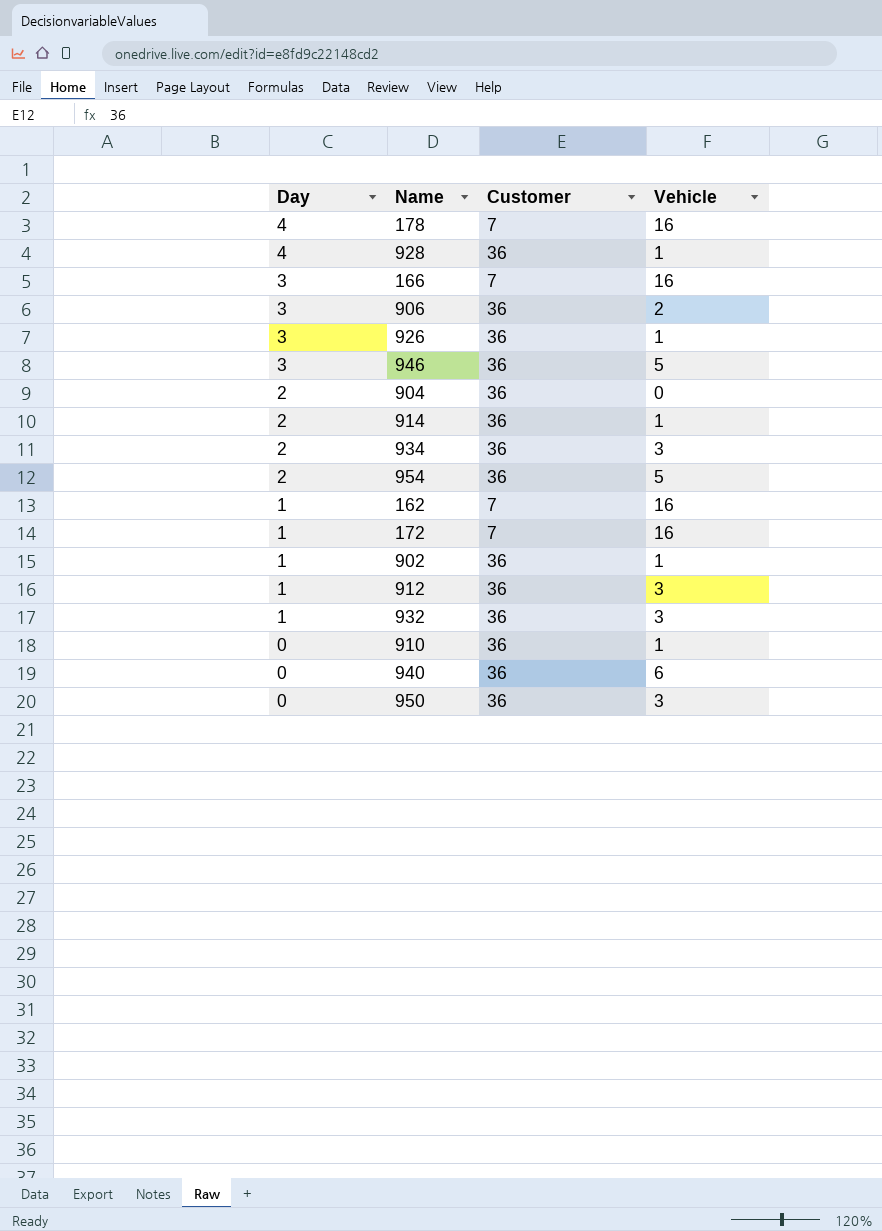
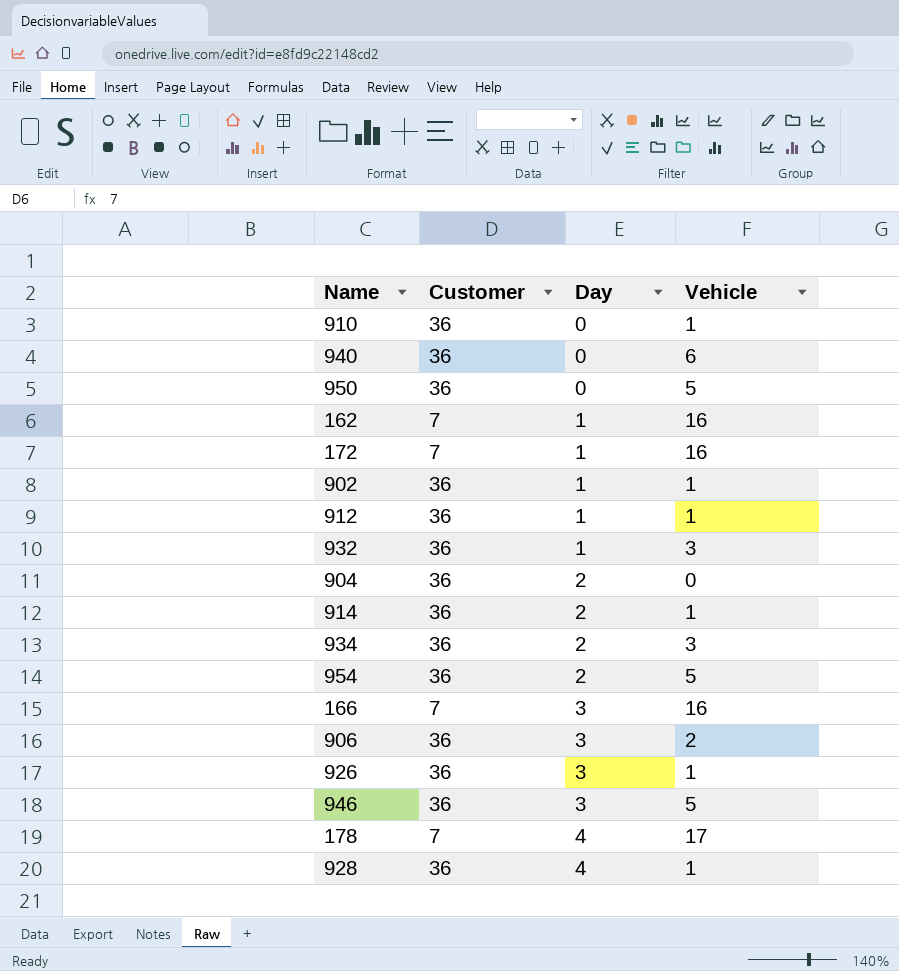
row order: Day descending -> Day ascending
column Day | position: 1 -> 3
950 | Vehicle: 3 -> 5
912 | Vehicle: 3 -> 1
178 | Vehicle: 16 -> 17

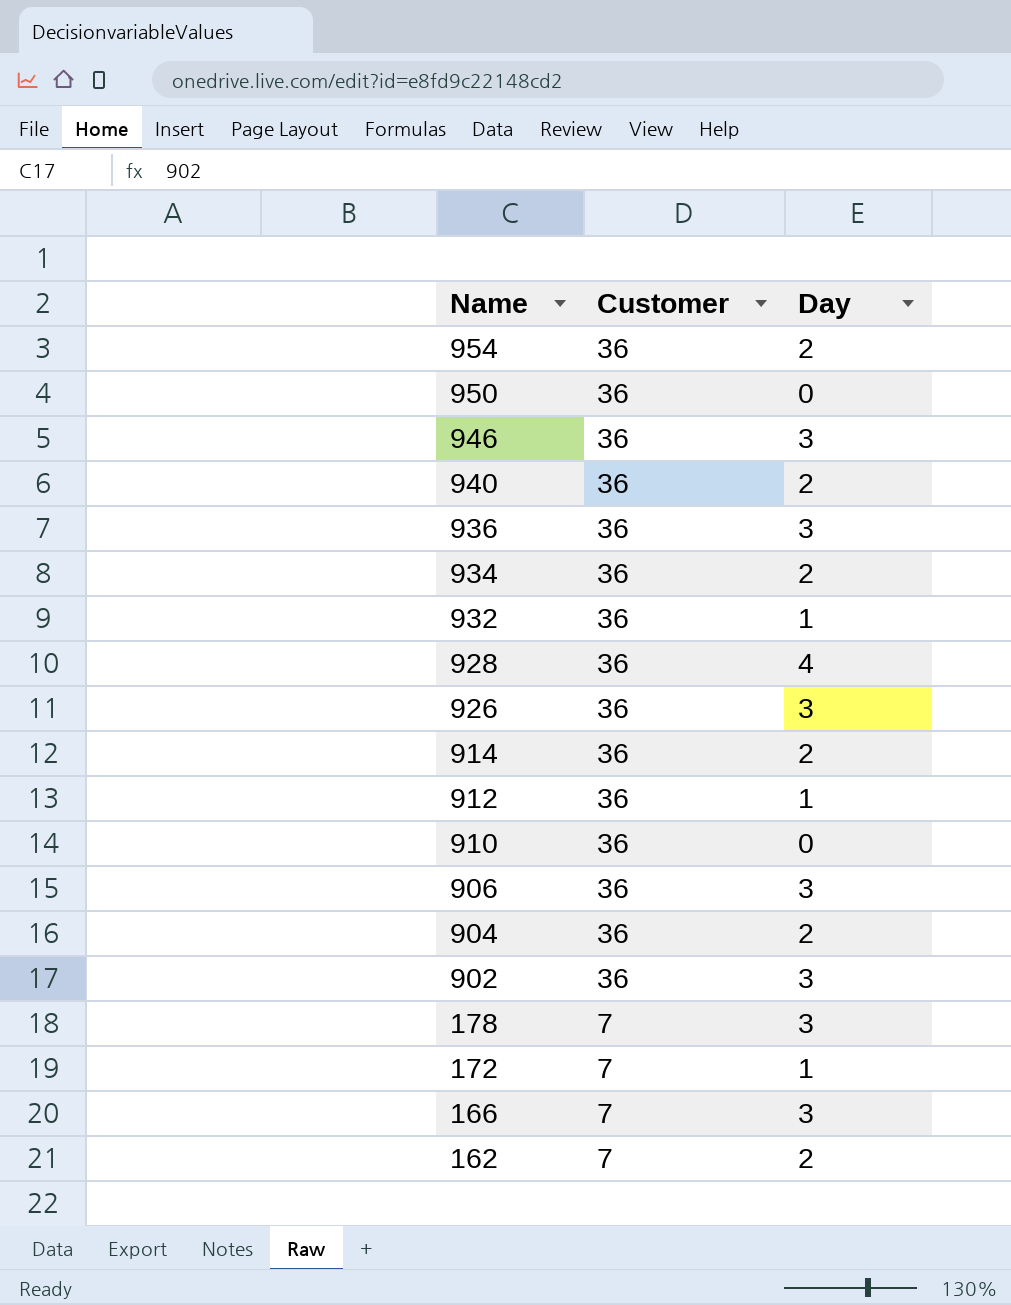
row order: Day ascending -> Name descending
column Vehicle | position: 4 -> none
940 | Day: 0 -> 2
row 936: none -> 36 | 3
902 | Day: 1 -> 3
178 | Day: 4 -> 3
162 | Day: 1 -> 2

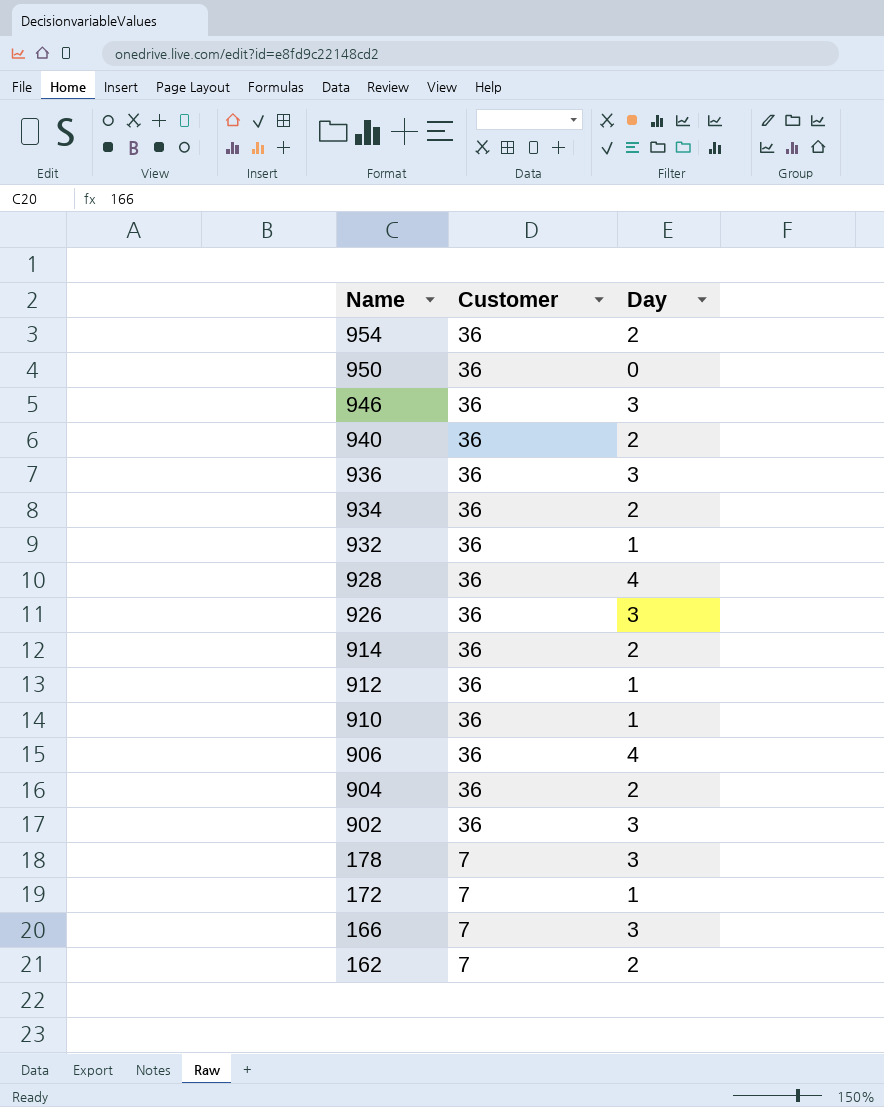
910 | Day: 0 -> 1
906 | Day: 3 -> 4

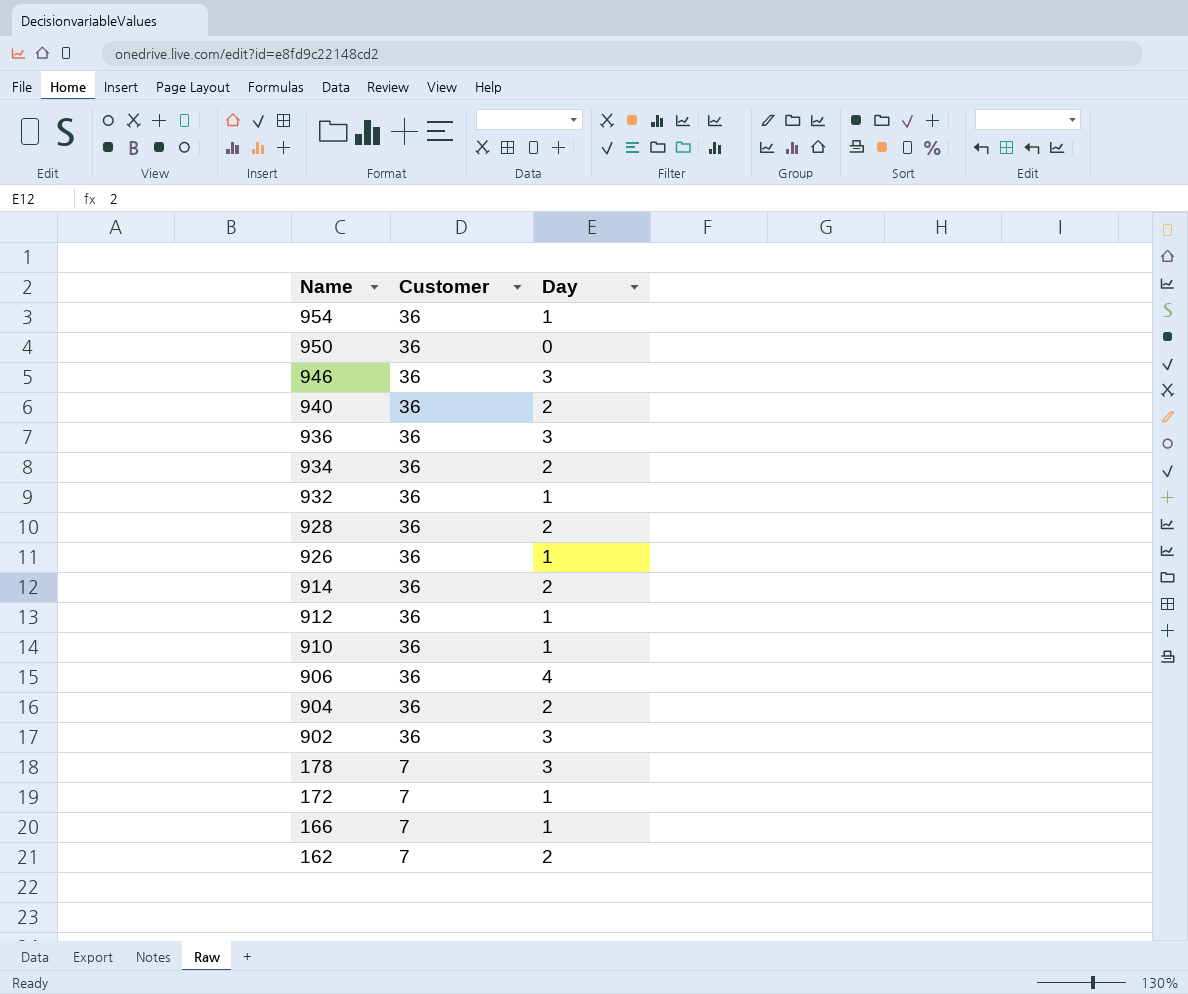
954 | Day: 2 -> 1
928 | Day: 4 -> 2
926 | Day: 3 -> 1
166 | Day: 3 -> 1

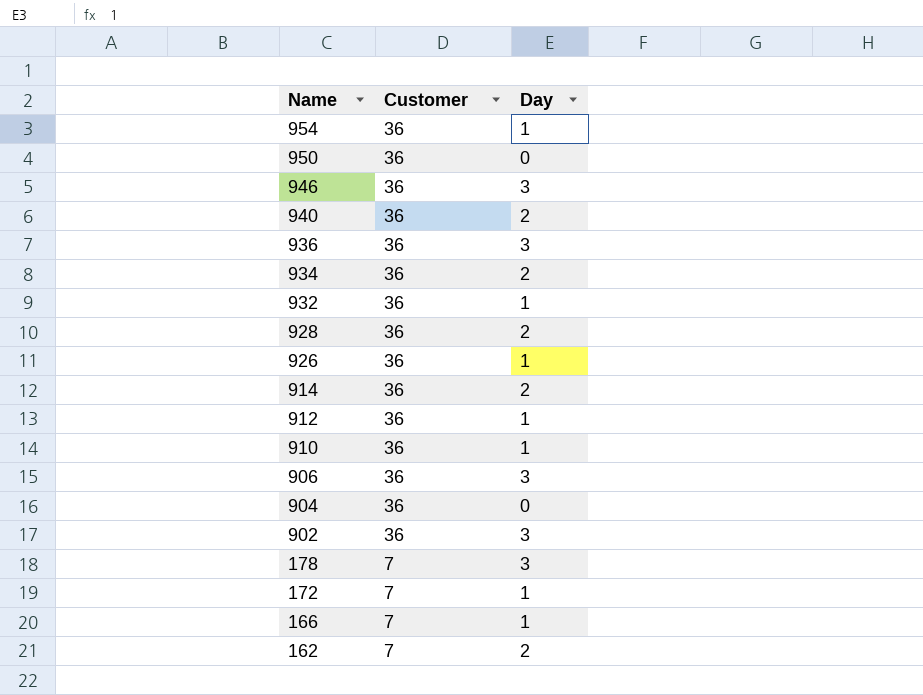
906 | Day: 4 -> 3
904 | Day: 2 -> 0

